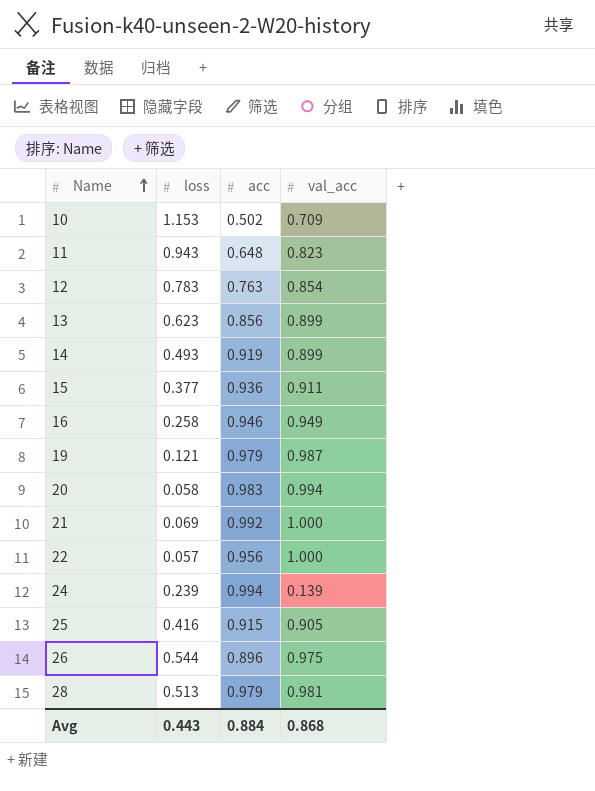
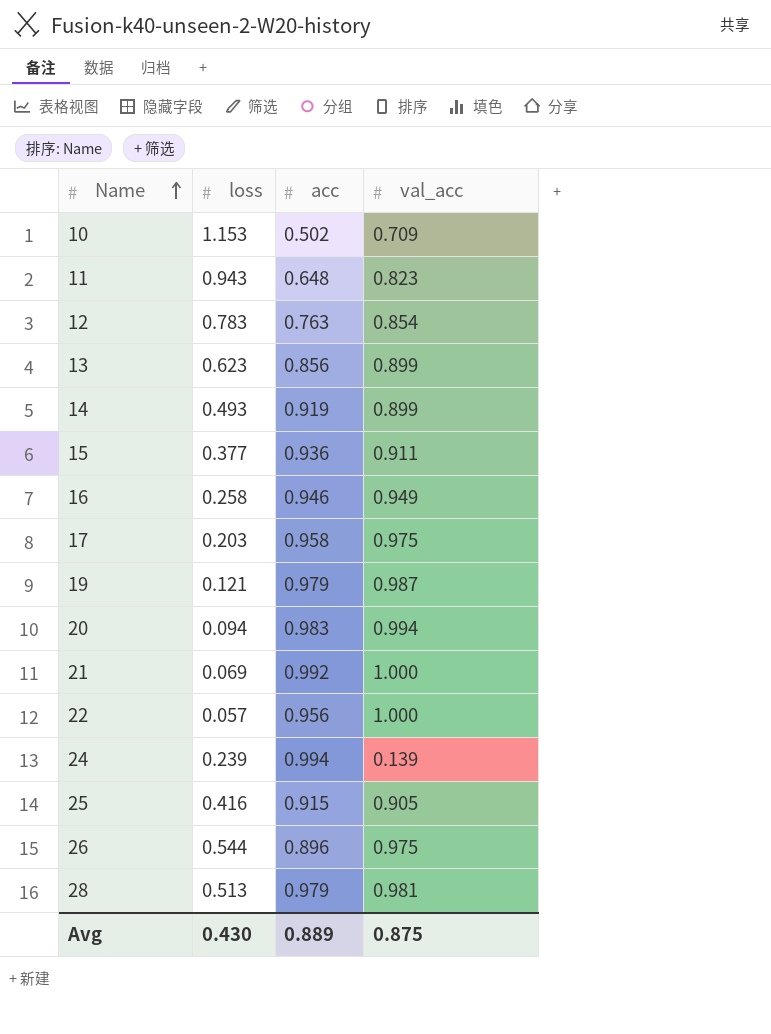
row 17: none -> 0.203 | 0.958 | 0.975
20 | loss: 0.058 -> 0.094
Avg | loss: 0.443 -> 0.430
Avg | acc: 0.884 -> 0.889
Avg | val_acc: 0.868 -> 0.875

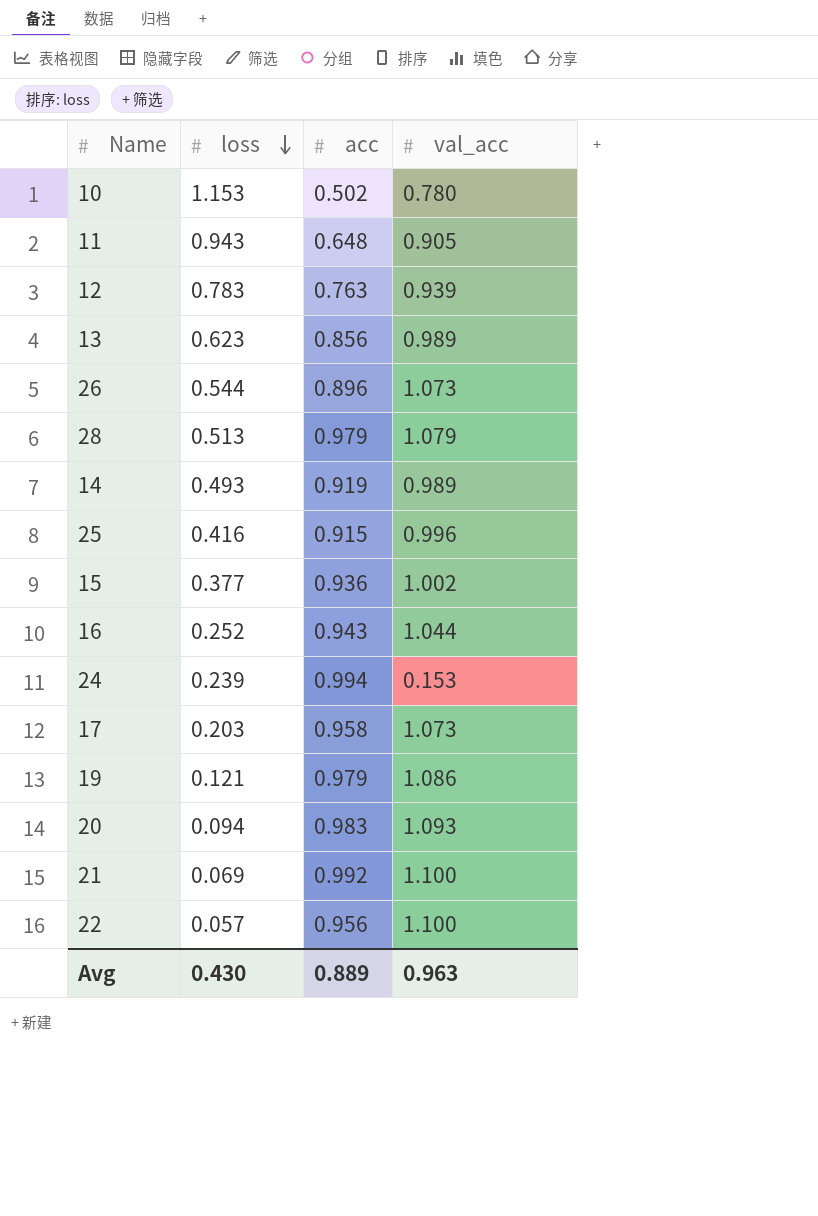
row order: Name ascending -> loss descending
10 | val_acc: 0.709 -> 0.780
11 | val_acc: 0.823 -> 0.905
12 | val_acc: 0.854 -> 0.939
13 | val_acc: 0.899 -> 0.989
26 | val_acc: 0.975 -> 1.073
28 | val_acc: 0.981 -> 1.079
14 | val_acc: 0.899 -> 0.989
25 | val_acc: 0.905 -> 0.996
15 | val_acc: 0.911 -> 1.002
16 | loss: 0.258 -> 0.252
16 | acc: 0.946 -> 0.943
16 | val_acc: 0.949 -> 1.044
24 | val_acc: 0.139 -> 0.153
17 | val_acc: 0.975 -> 1.073
19 | val_acc: 0.987 -> 1.086
20 | val_acc: 0.994 -> 1.093
21 | val_acc: 1.000 -> 1.100
22 | val_acc: 1.000 -> 1.100
Avg | val_acc: 0.875 -> 0.963

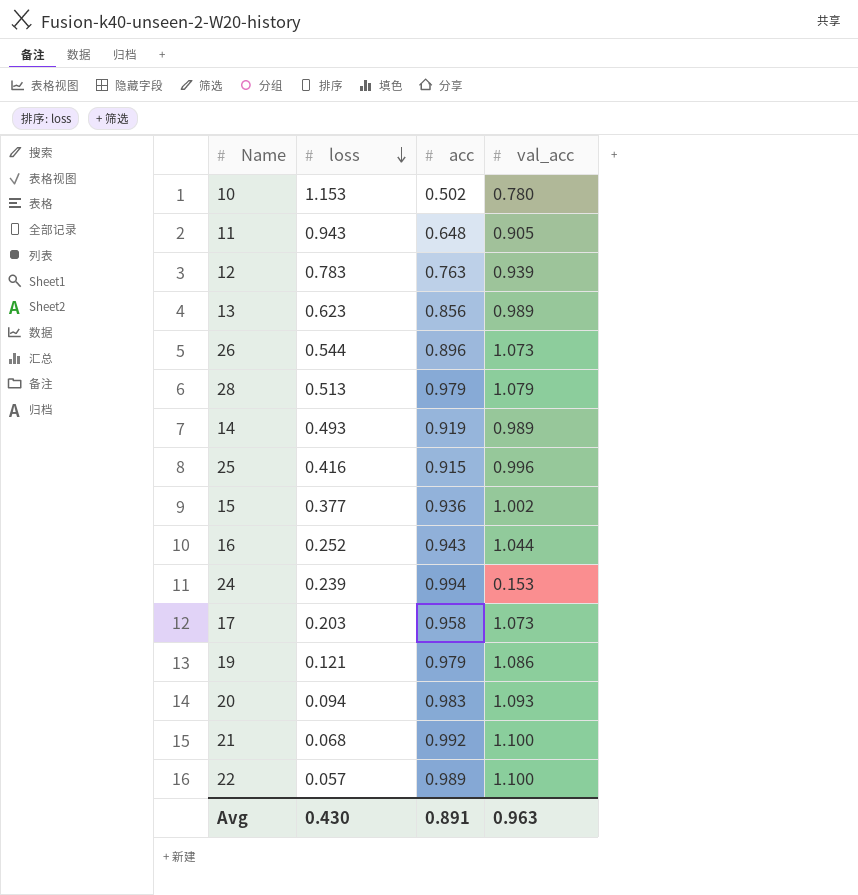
21 | loss: 0.069 -> 0.068
22 | acc: 0.956 -> 0.989
Avg | acc: 0.889 -> 0.891

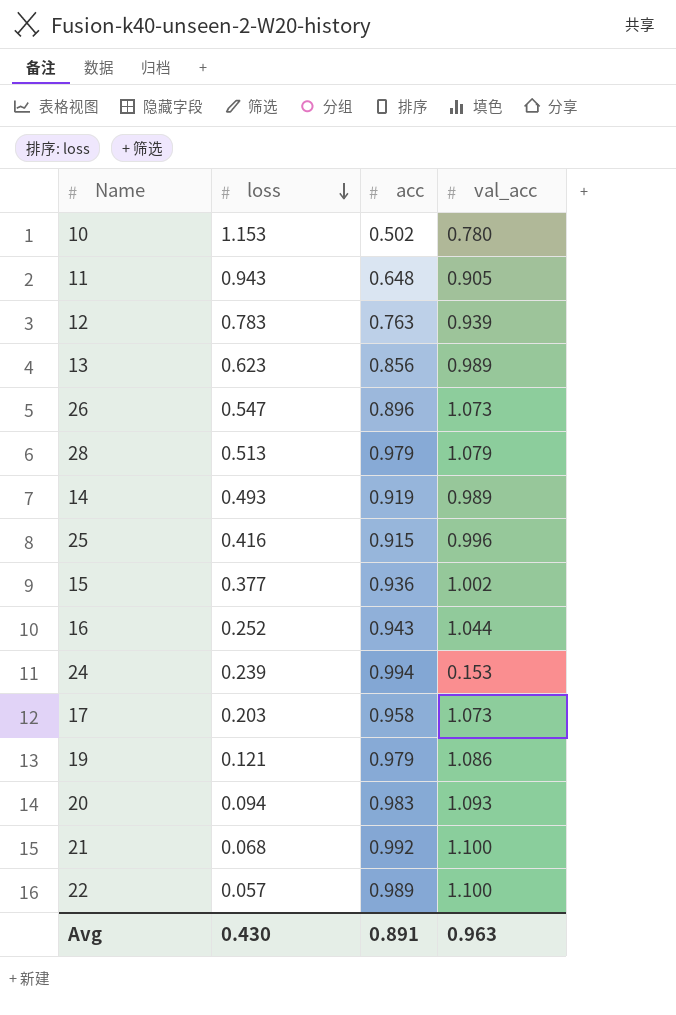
26 | loss: 0.544 -> 0.547

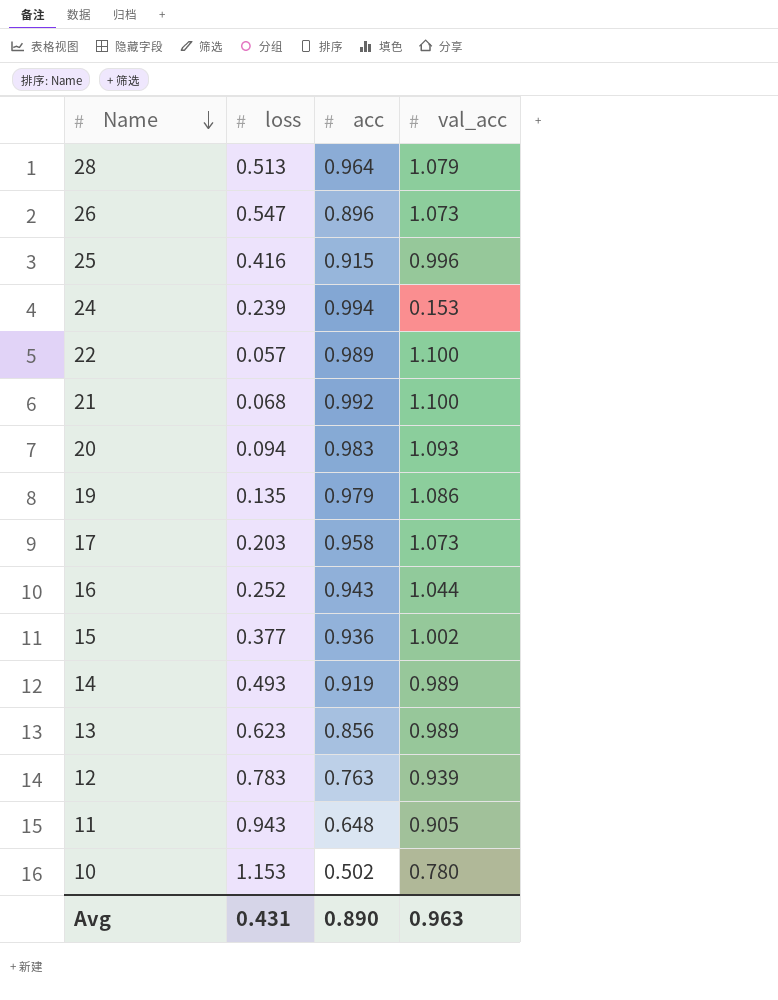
row order: loss descending -> Name descending
28 | acc: 0.979 -> 0.964
19 | loss: 0.121 -> 0.135
Avg | loss: 0.430 -> 0.431
Avg | acc: 0.891 -> 0.890

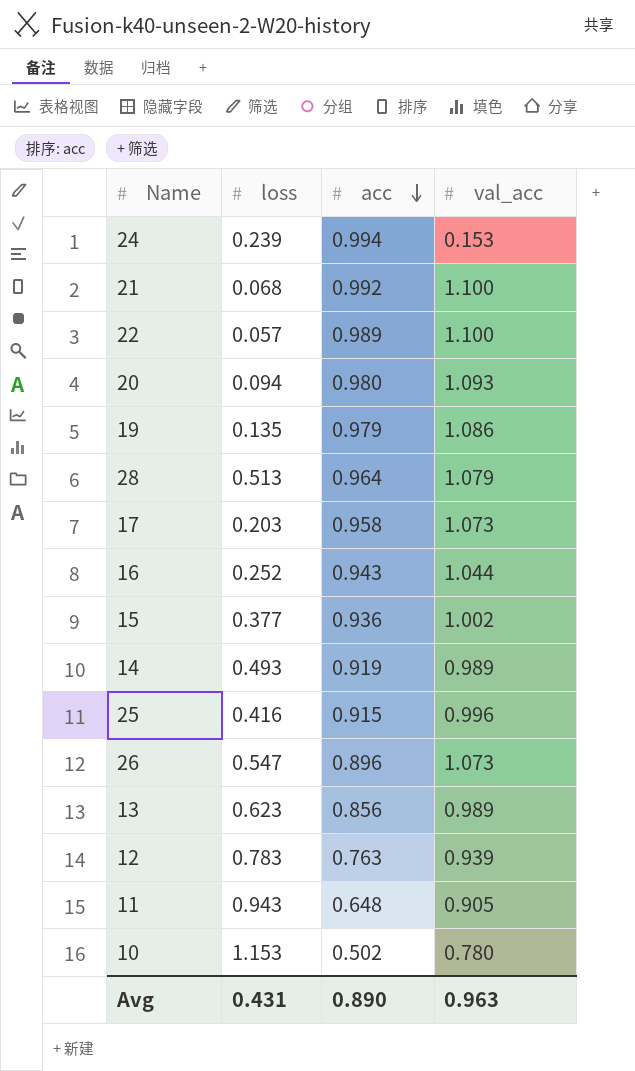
row order: Name descending -> acc descending
20 | acc: 0.983 -> 0.980

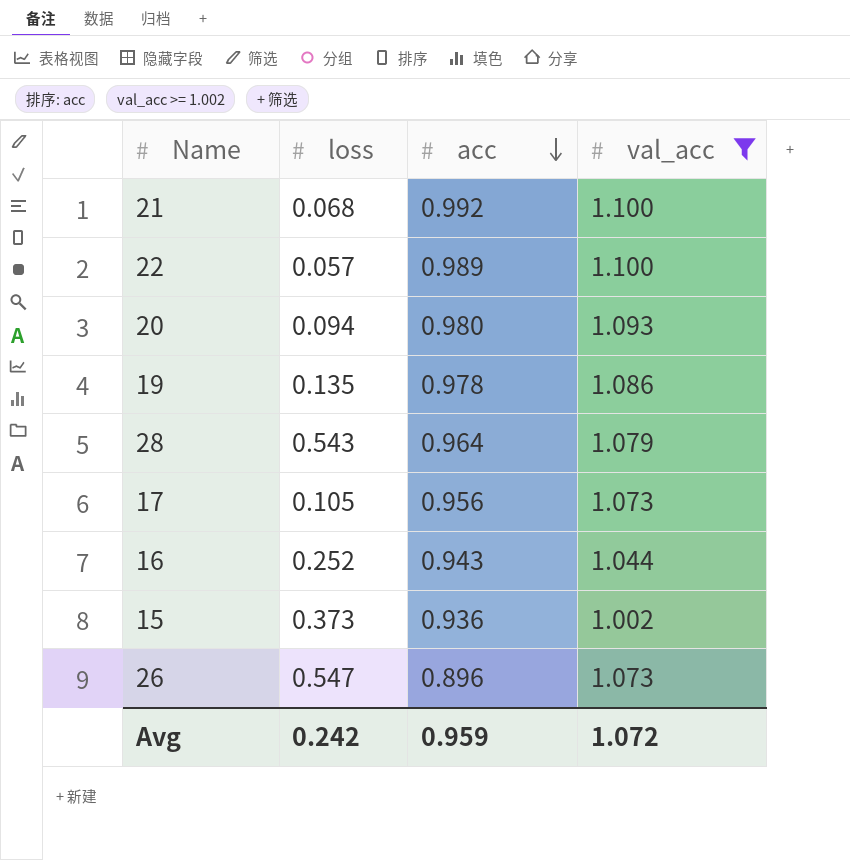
filter: none -> val_acc >= 1.002
19 | acc: 0.979 -> 0.978
28 | loss: 0.513 -> 0.543
17 | loss: 0.203 -> 0.105
17 | acc: 0.958 -> 0.956
15 | loss: 0.377 -> 0.373
Avg | loss: 0.431 -> 0.242
Avg | acc: 0.890 -> 0.959
Avg | val_acc: 0.963 -> 1.072

